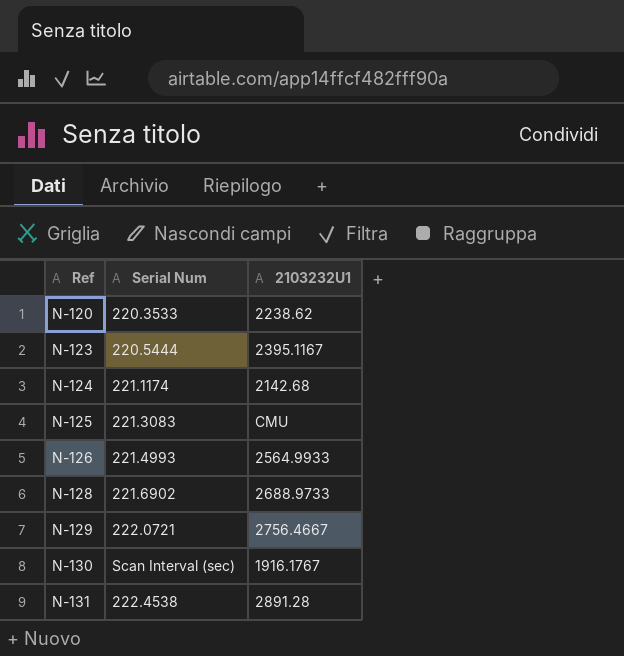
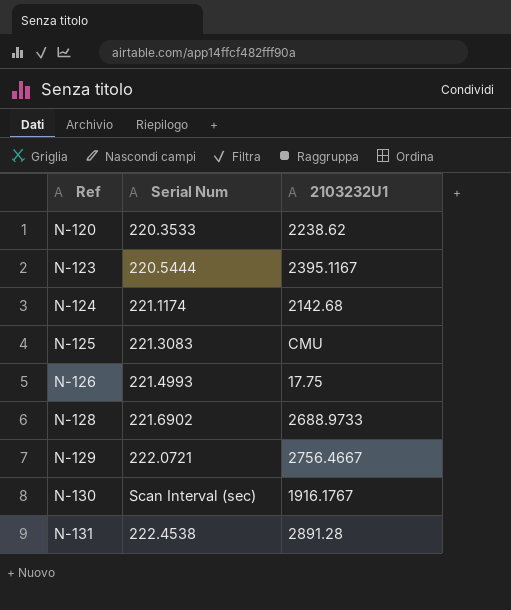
N-126 | 2103232U1: 2564.9933 -> 17.75

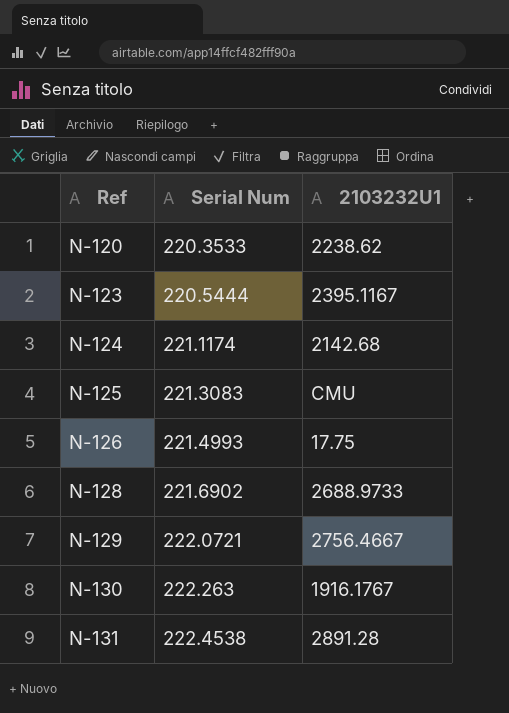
N-130 | Serial Num: Scan Interval (sec) -> 222.263

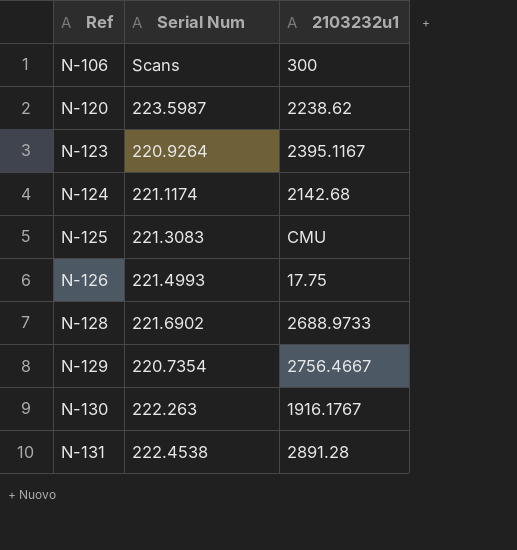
column name: 2103232U1 -> 2103232u1
row N-106: none -> Scans | 300
N-120 | Serial Num: 220.3533 -> 223.5987
N-123 | Serial Num: 220.5444 -> 220.9264
N-129 | Serial Num: 222.0721 -> 220.7354

